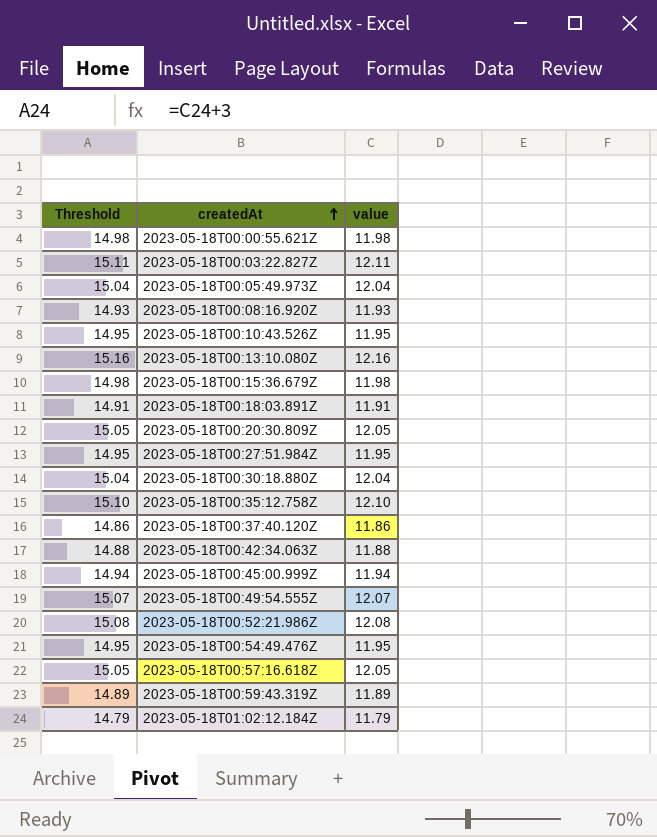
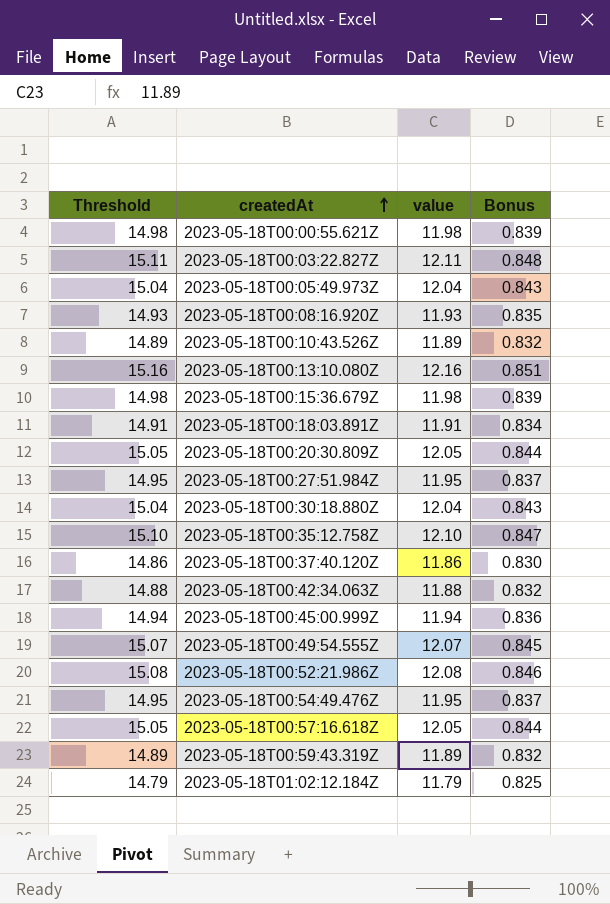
column Bonus | formula: none -> [value] * 0.07
2023-05-18T00:10:43.526Z | Threshold: 14.95 -> 14.89
2023-05-18T00:10:43.526Z | value: 11.95 -> 11.89

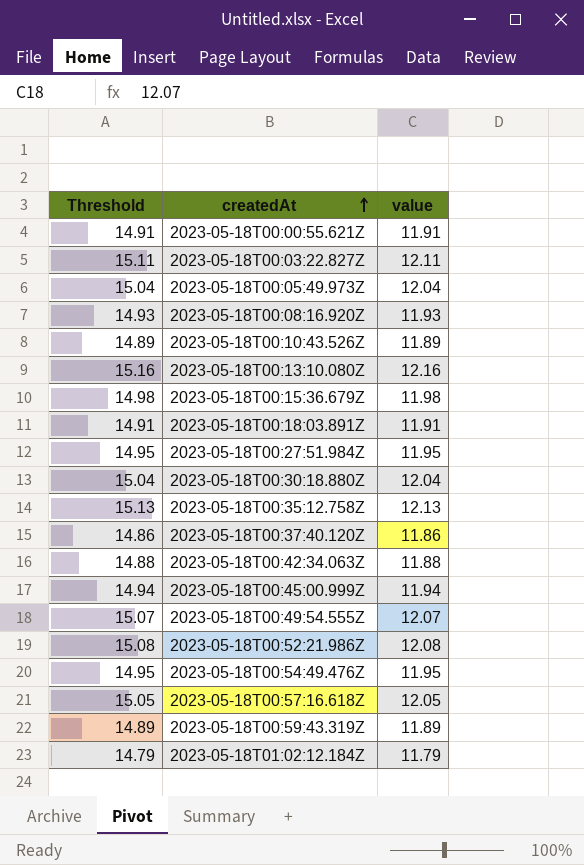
column Bonus | formula: [value] * 0.07 -> none
row 2023-05-18T00:20:30.809Z: 15.05 | 12.05 | 0.844 -> none
2023-05-18T00:00:55.621Z | Threshold: 14.98 -> 14.91
2023-05-18T00:00:55.621Z | value: 11.98 -> 11.91
2023-05-18T00:35:12.758Z | Threshold: 15.10 -> 15.13
2023-05-18T00:35:12.758Z | value: 12.10 -> 12.13

